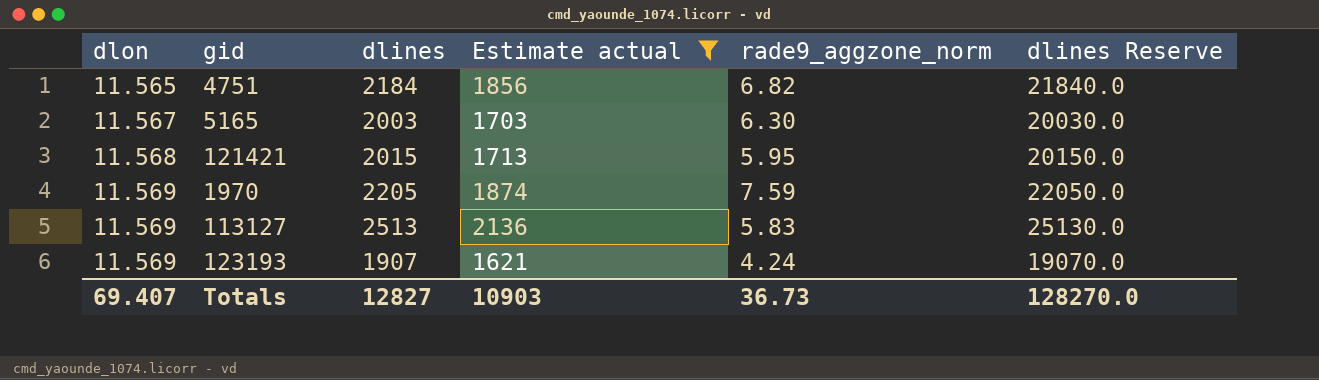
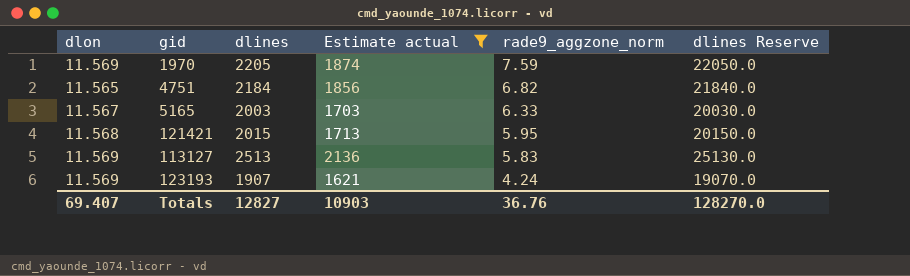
row order: dlon ascending -> rade9_aggzone_norm descending
5165 | rade9_aggzone_norm: 6.30 -> 6.33
Totals | rade9_aggzone_norm: 36.73 -> 36.76

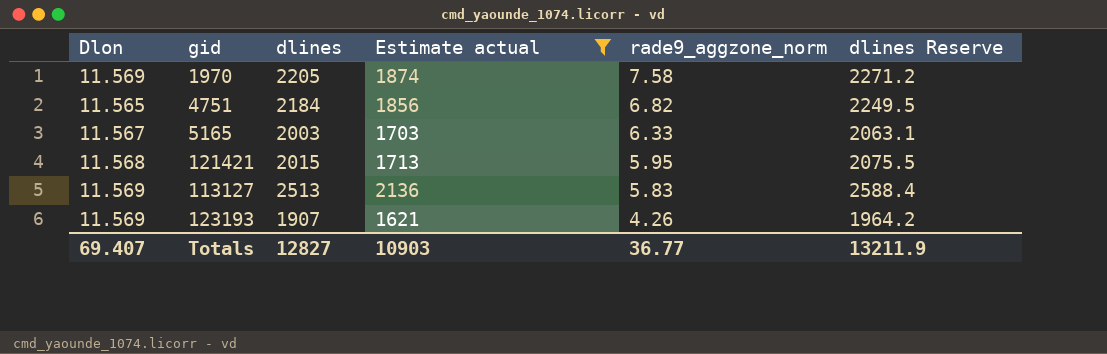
column name: dlon -> Dlon
column dlines Reserve | formula: [dlines] * 10 -> [dlines] * 1.03
1970 | rade9_aggzone_norm: 7.59 -> 7.58
123193 | rade9_aggzone_norm: 4.24 -> 4.26
Totals | rade9_aggzone_norm: 36.76 -> 36.77
Totals | dlines Reserve: 128270.0 -> 13211.9

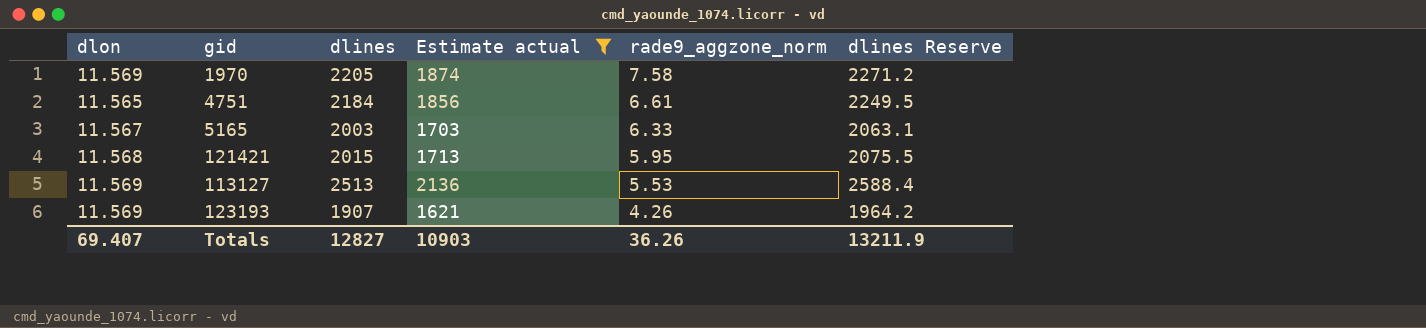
column name: Dlon -> dlon
4751 | rade9_aggzone_norm: 6.82 -> 6.61
113127 | rade9_aggzone_norm: 5.83 -> 5.53
Totals | rade9_aggzone_norm: 36.77 -> 36.26

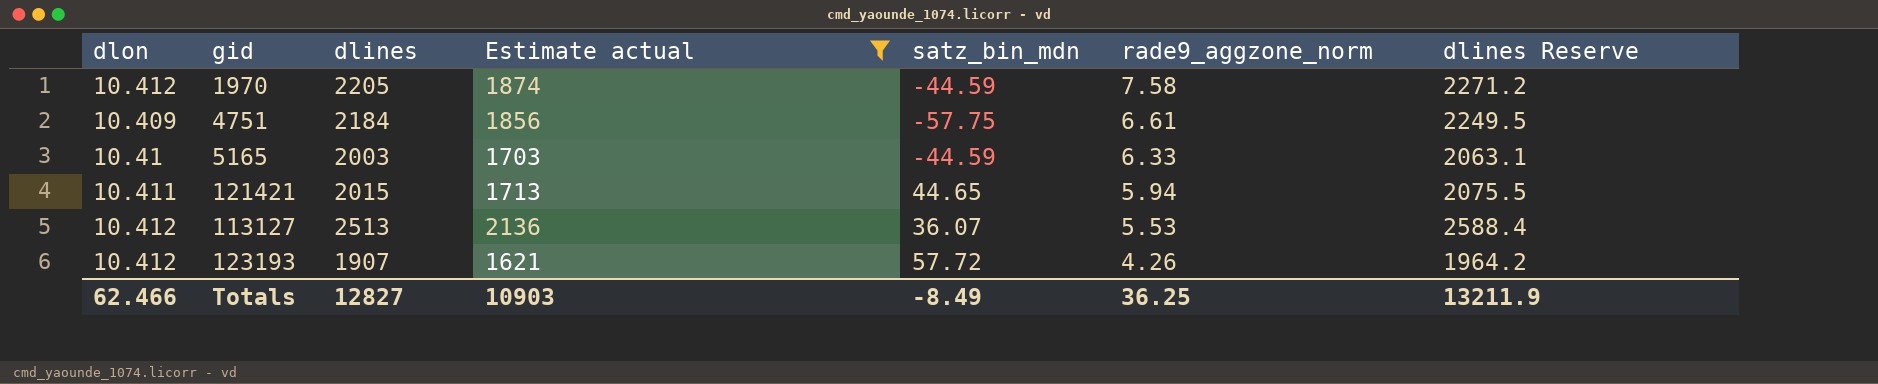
column satz_bin_mdn | position: none -> 5
1970 | dlon: 11.569 -> 10.412
4751 | dlon: 11.565 -> 10.409
5165 | dlon: 11.567 -> 10.41
121421 | dlon: 11.568 -> 10.411
121421 | rade9_aggzone_norm: 5.95 -> 5.94
113127 | dlon: 11.569 -> 10.412
123193 | dlon: 11.569 -> 10.412
Totals | dlon: 69.407 -> 62.466
Totals | rade9_aggzone_norm: 36.26 -> 36.25

